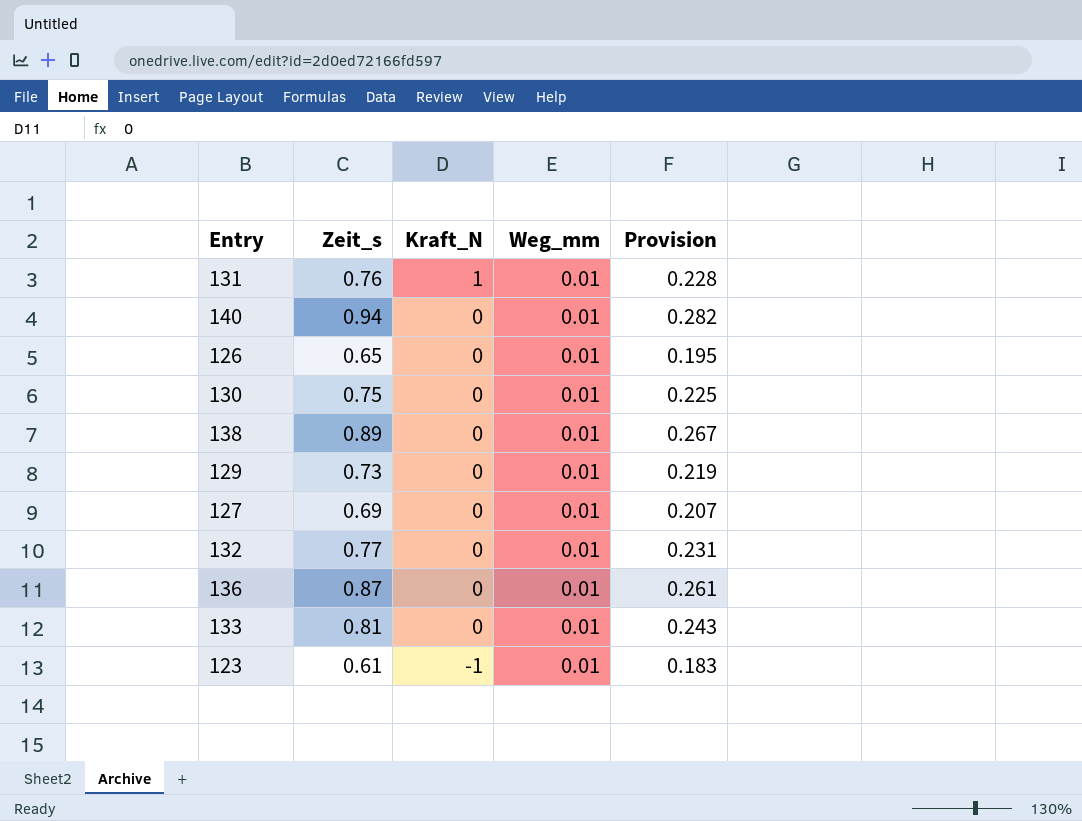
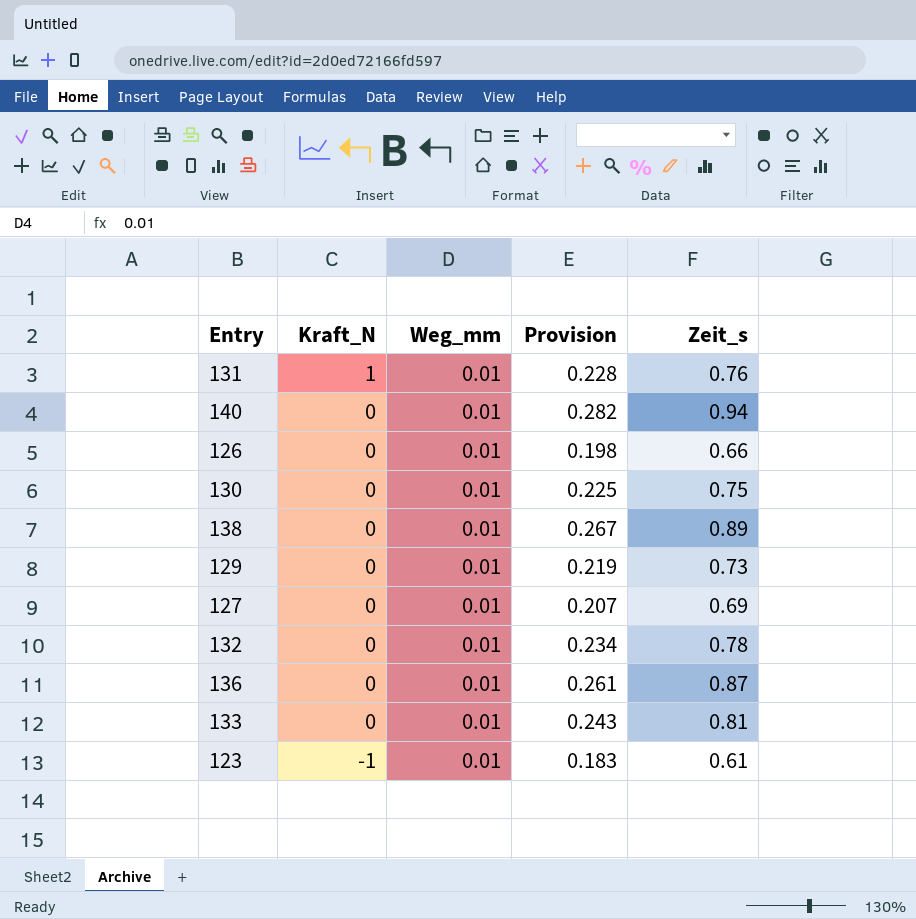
column Zeit_s | position: 2 -> 5
126 | Provision: 0.195 -> 0.198
126 | Zeit_s: 0.65 -> 0.66
132 | Provision: 0.231 -> 0.234
132 | Zeit_s: 0.77 -> 0.78

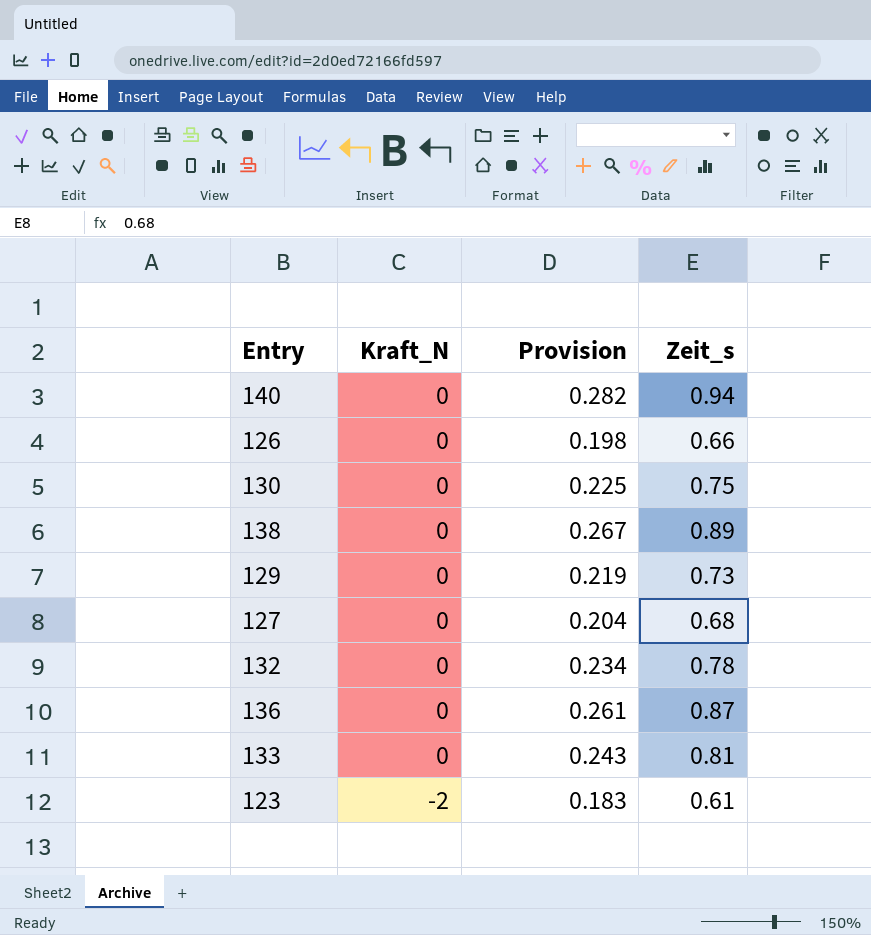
column Weg_mm | position: 3 -> none
row 131: 1 | 0.01 | 0.228 | 0.76 -> none
127 | Provision: 0.207 -> 0.204
127 | Zeit_s: 0.69 -> 0.68
123 | Kraft_N: -1 -> -2

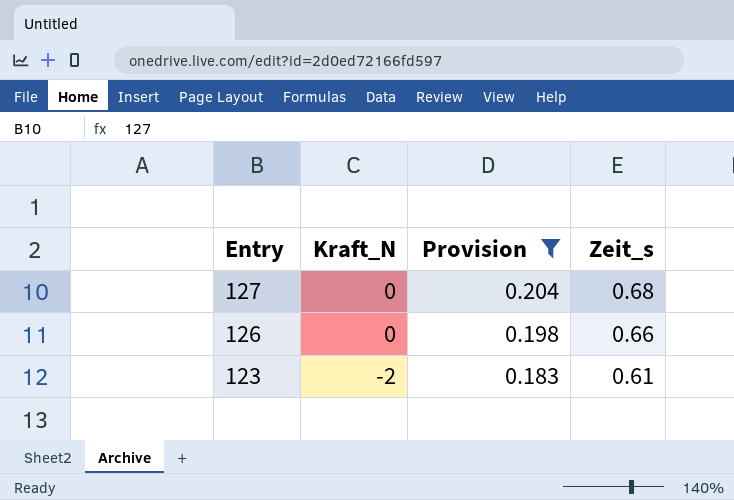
filter: none -> Provision <= 0.204
row order: Kraft_N descending -> Entry descending

